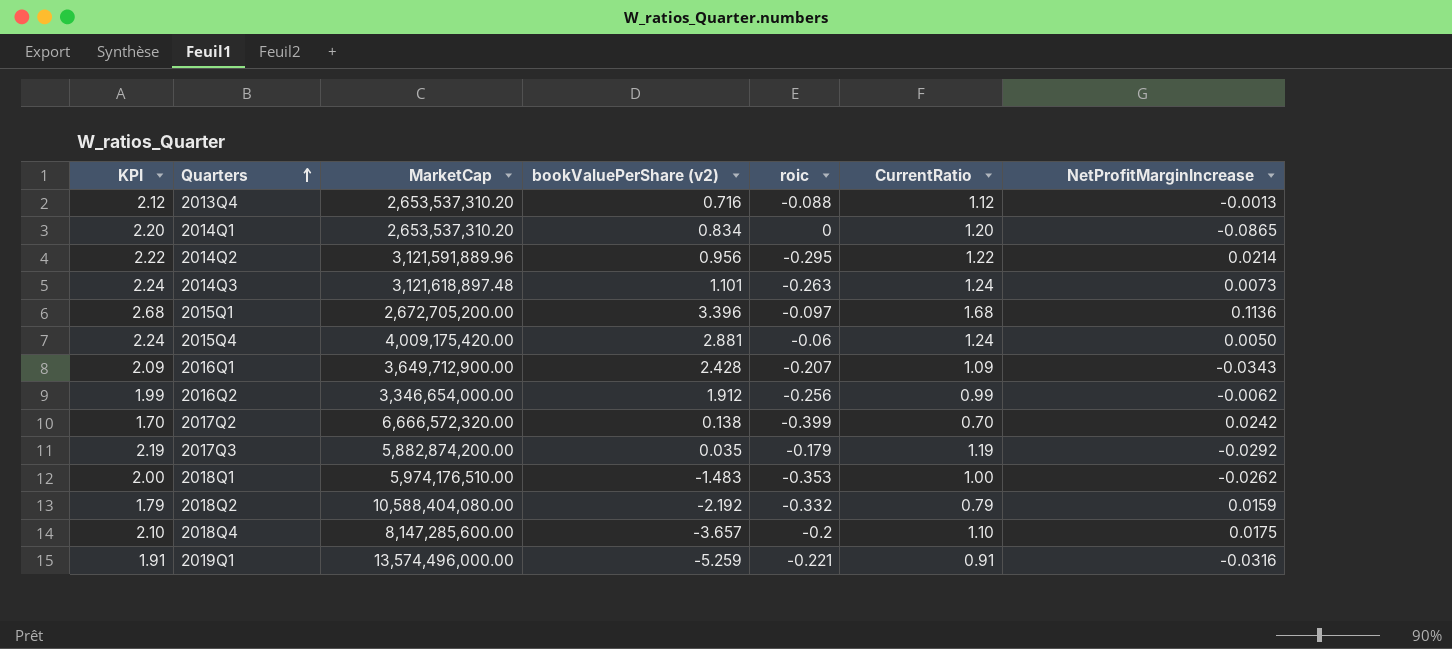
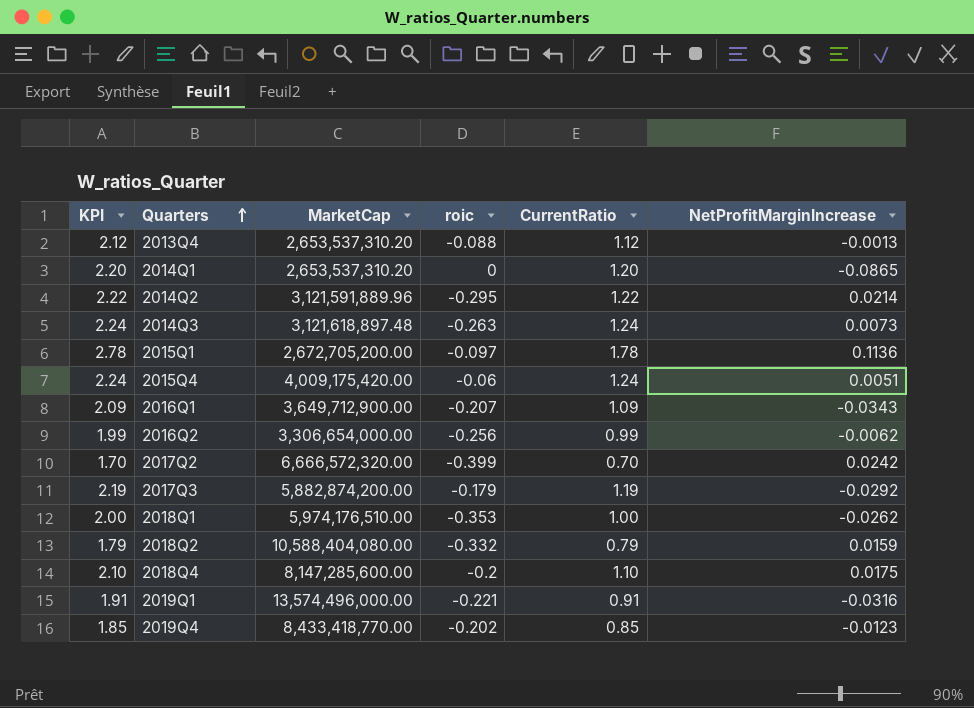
column bookValuePerShare (v2) | position: 4 -> none
2015Q1 | KPI: 2.68 -> 2.78
2015Q1 | CurrentRatio: 1.68 -> 1.78
2015Q4 | NetProfitMarginIncrease: 0.0050 -> 0.0051
2016Q2 | MarketCap: 3,346,654,000.00 -> 3,306,654,000.00
row 2019Q4: none -> 1.85 | 8,433,418,770.00 | -0.202 | 0.85 | -0.0123

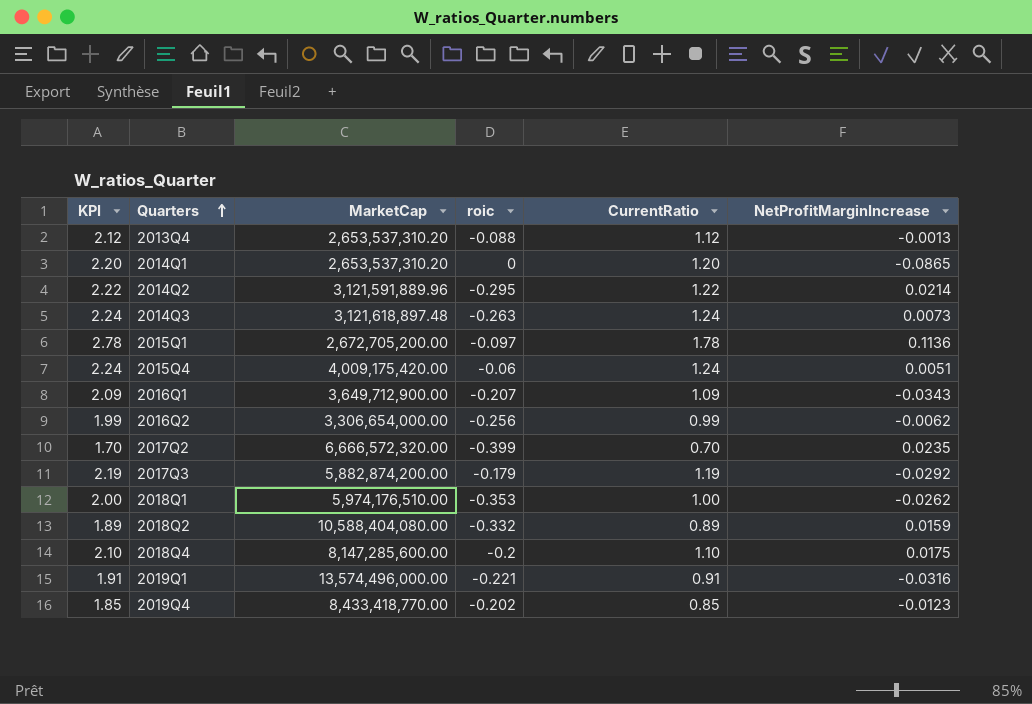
2017Q2 | NetProfitMarginIncrease: 0.0242 -> 0.0235
2018Q2 | KPI: 1.79 -> 1.89
2018Q2 | CurrentRatio: 0.79 -> 0.89

